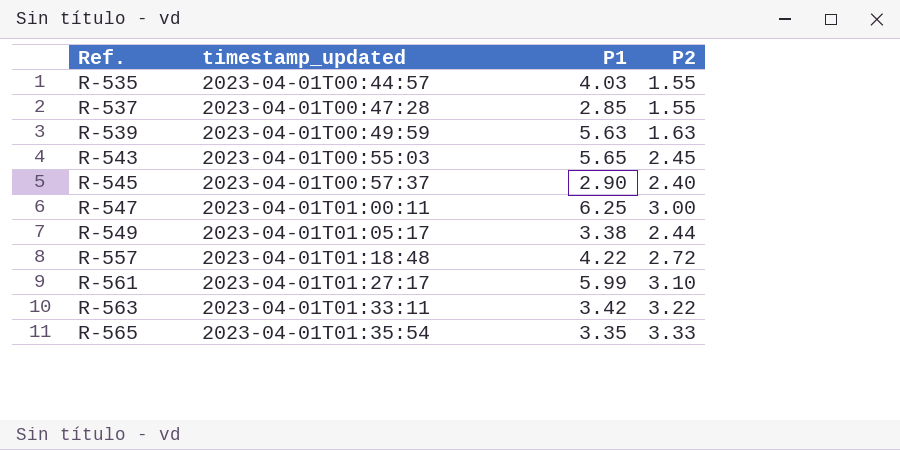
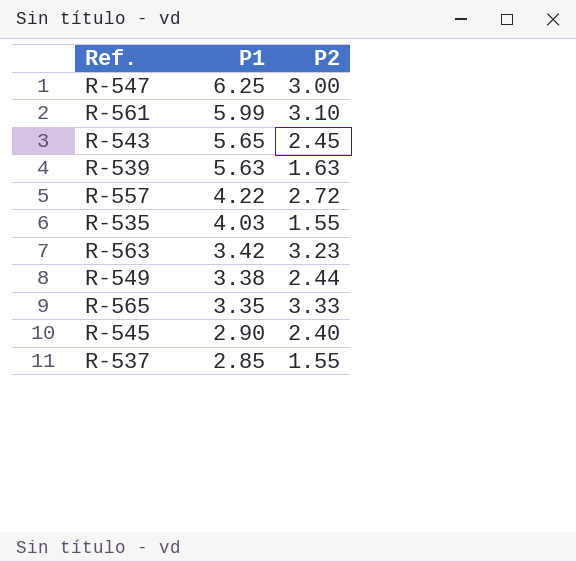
row order: Ref. ascending -> P1 descending
column timestamp_updated | position: 2 -> none
R-563 | P2: 3.22 -> 3.23

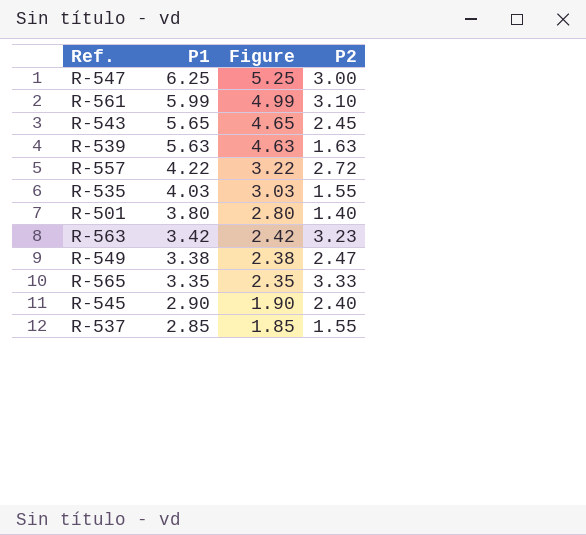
column Figure | formula: none -> [P1] - 1
row R-501: none -> 3.80 | 2.80 | 1.40
R-549 | P2: 2.44 -> 2.47

